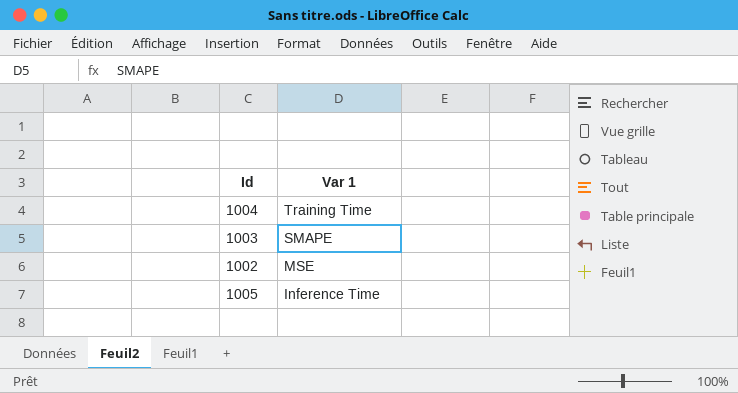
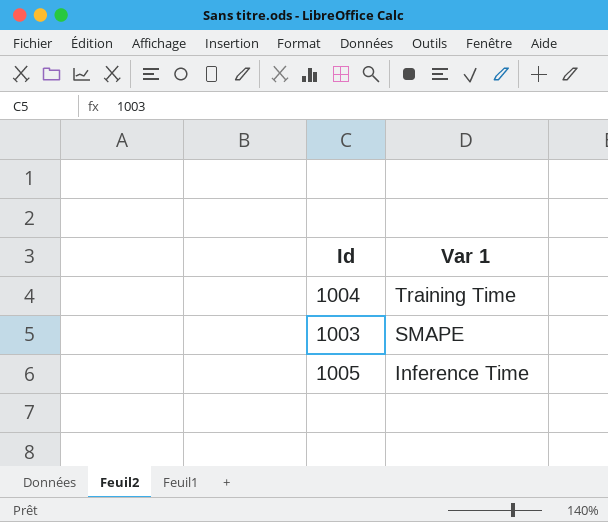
row 1002: MSE -> none

